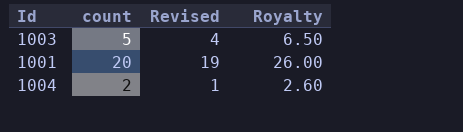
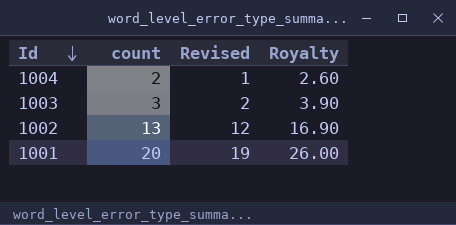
row order: none -> Id descending
1003 | count: 5 -> 3
1003 | Revised: 4 -> 2
1003 | Royalty: 6.50 -> 3.90
row 1002: none -> 13 | 12 | 16.90

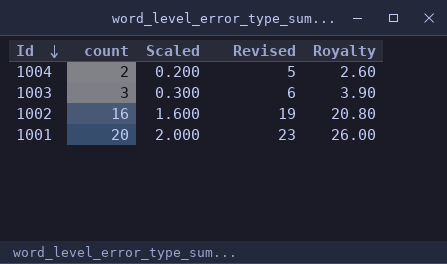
column Scaled | formula: none -> [count] * 0.1
column Revised | formula: [count] - 1 -> [count] + 3
1002 | count: 13 -> 16
1002 | Royalty: 16.90 -> 20.80

